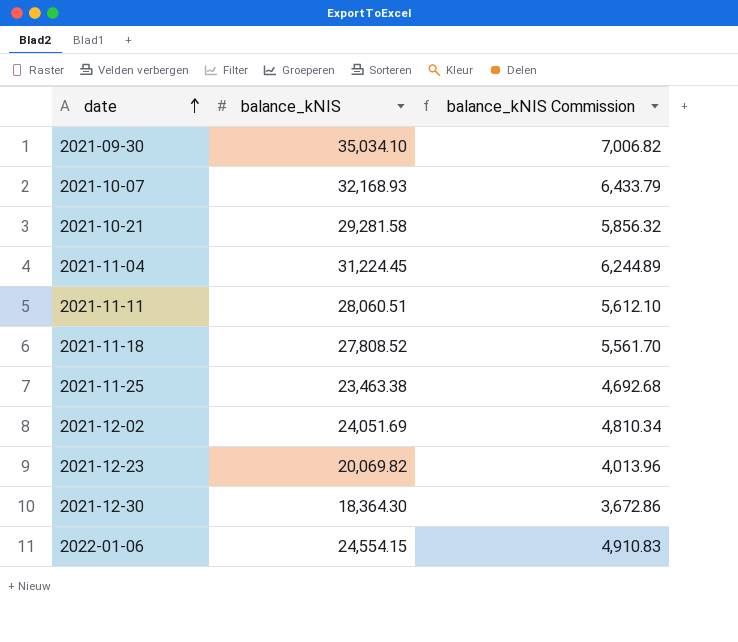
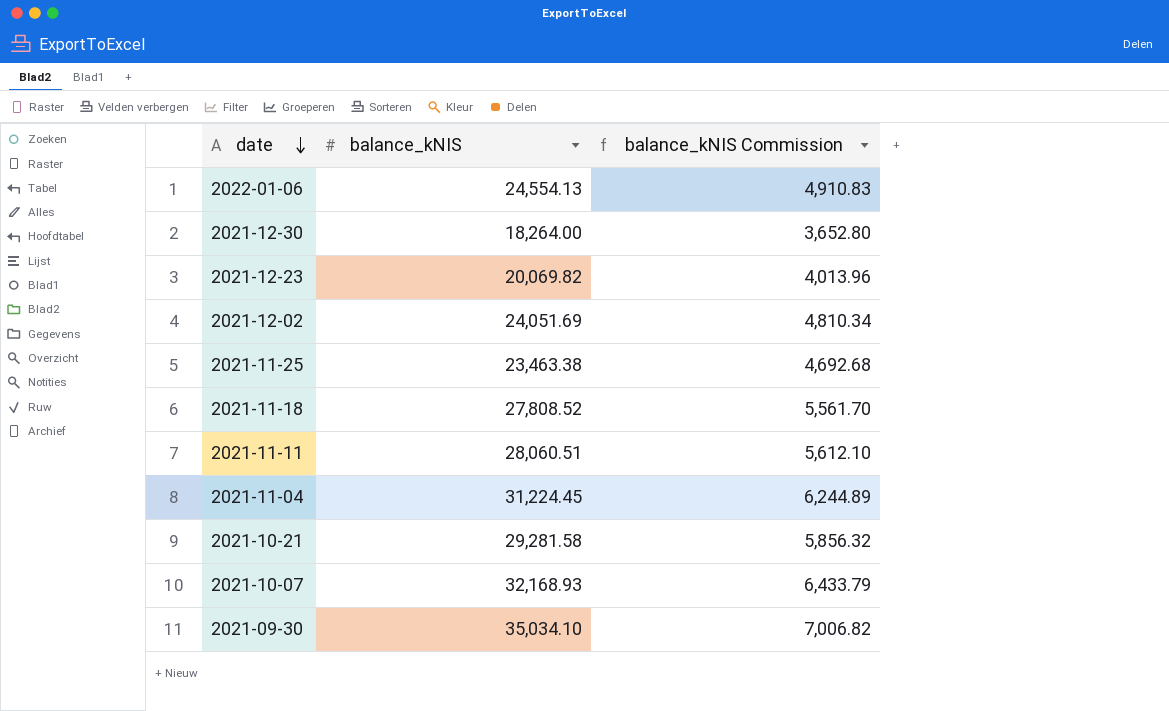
row order: date ascending -> date descending
2022-01-06 | balance_kNIS: 24,554.15 -> 24,554.13
2021-12-30 | balance_kNIS: 18,364.30 -> 18,264.00
2021-12-30 | balance_kNIS Commission: 3,672.86 -> 3,652.80

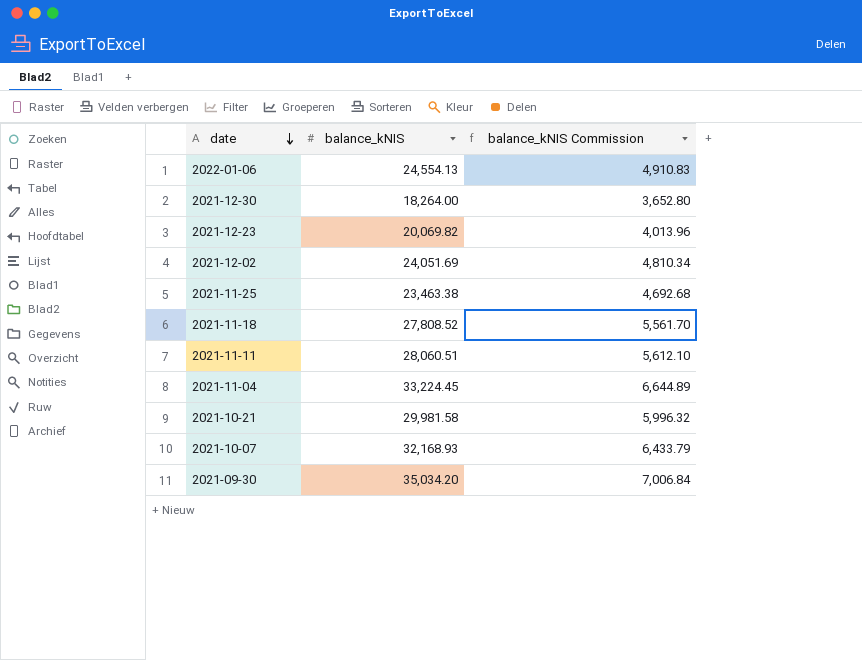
2021-11-04 | balance_kNIS: 31,224.45 -> 33,224.45
2021-11-04 | balance_kNIS Commission: 6,244.89 -> 6,644.89
2021-10-21 | balance_kNIS: 29,281.58 -> 29,981.58
2021-10-21 | balance_kNIS Commission: 5,856.32 -> 5,996.32
2021-09-30 | balance_kNIS: 35,034.10 -> 35,034.20
2021-09-30 | balance_kNIS Commission: 7,006.82 -> 7,006.84

